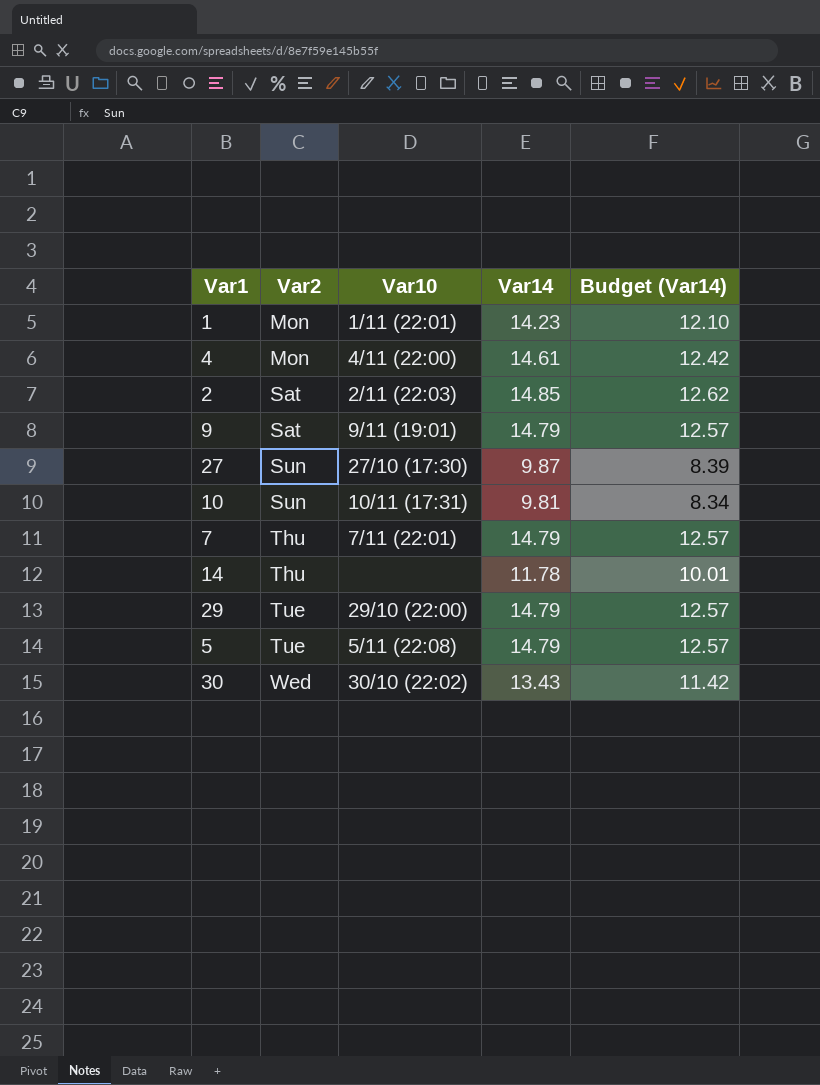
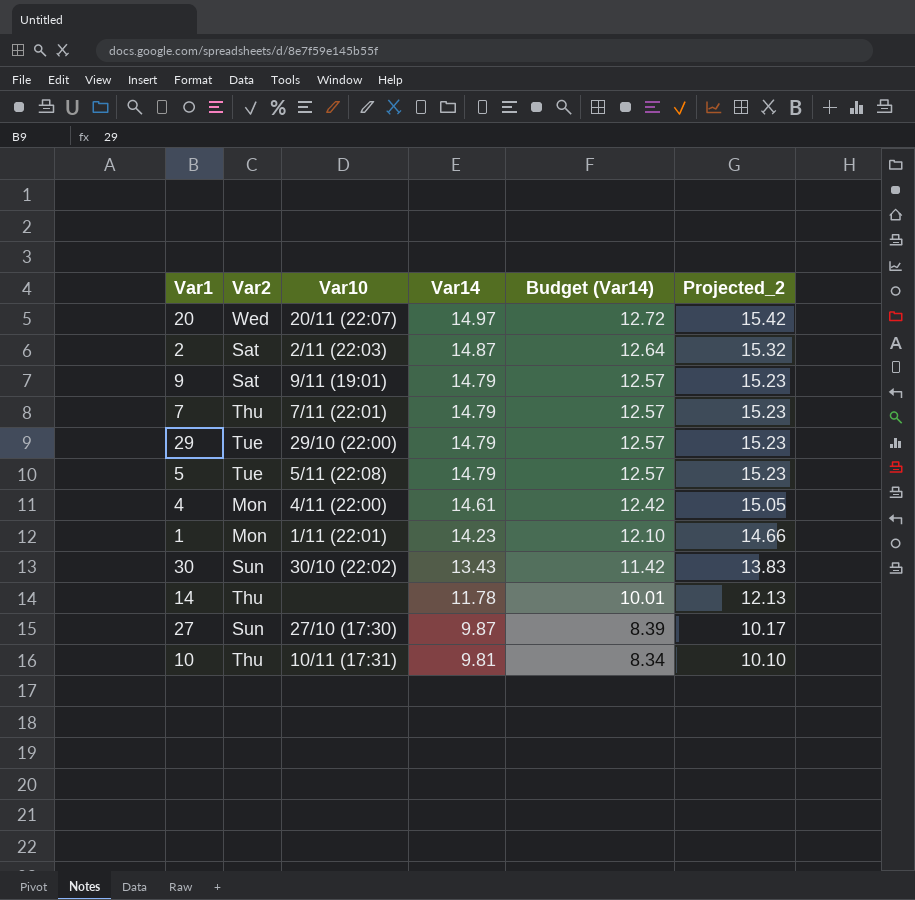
row order: Var2 ascending -> Var14 descending
column Projected_2 | formula: none -> [Var14] * 1.03
row 20: none -> Wed | 20/11 (22:07) | 14.97 | 12.72 | 15.42
2 | Var14: 14.85 -> 14.87
2 | Budget (Var14): 12.62 -> 12.64
30 | Var2: Wed -> Sun
10 | Var2: Sun -> Thu

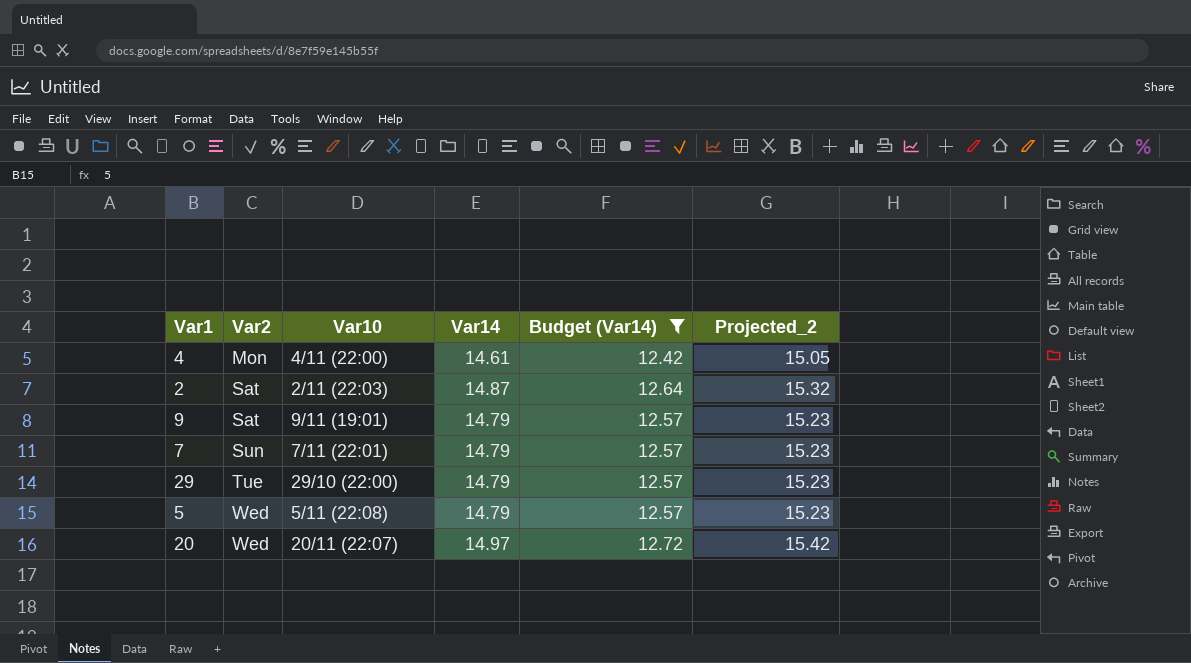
filter: none -> Budget (Var14) >= 12.42
row order: Var14 descending -> Var2 ascending
7 | Var2: Thu -> Sun
5 | Var2: Tue -> Wed

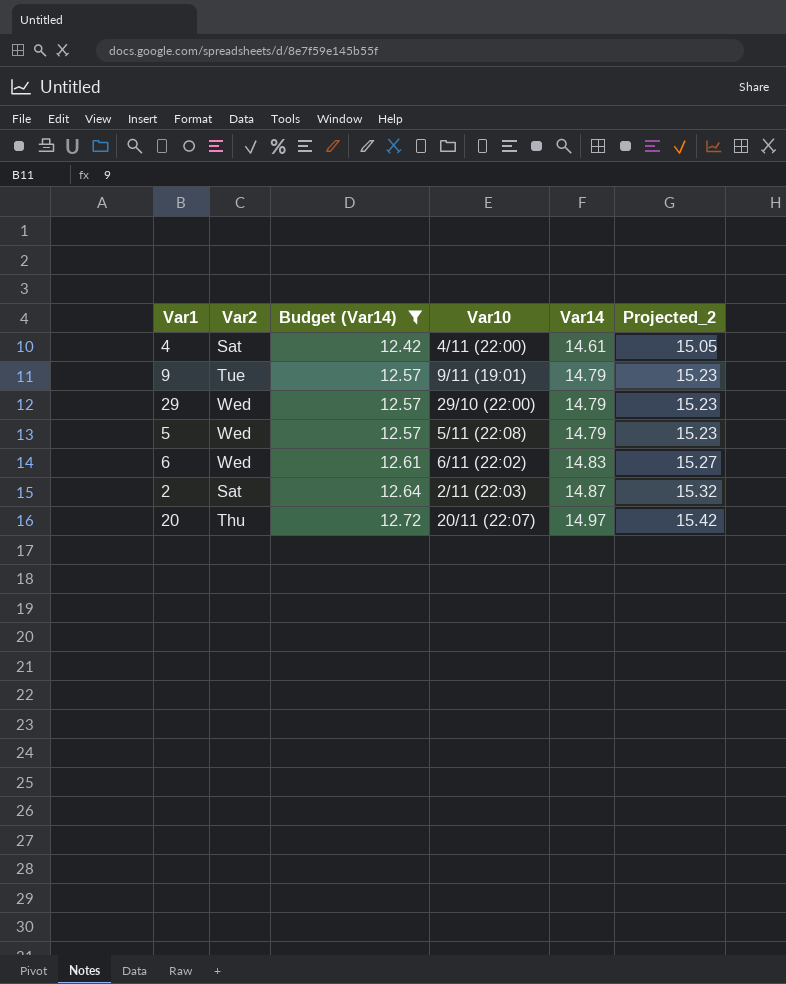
row order: Var2 ascending -> Budget (Var14) ascending
column Budget (Var14) | position: 5 -> 3
row 7: Sun | 7/11 (22:01) | 14.79 | 12.57 | 15.23 -> none
4 | Var2: Mon -> Sat
9 | Var2: Sat -> Tue
29 | Var2: Tue -> Wed
row 6: none -> Wed | 12.61 | 6/11 (22:02) | 14.83 | 15.27
20 | Var2: Wed -> Thu

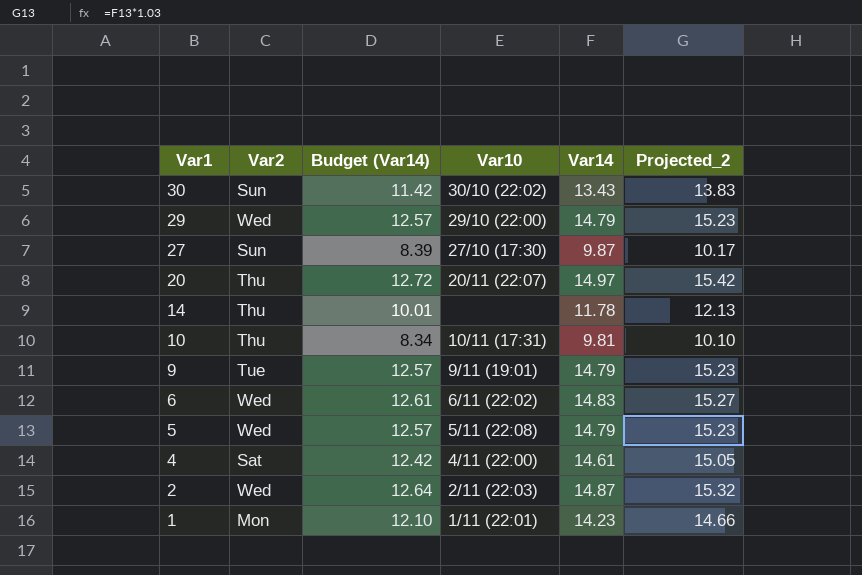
filter: Budget (Var14) >= 12.42 -> none
row order: Budget (Var14) ascending -> Var1 descending
2 | Var2: Sat -> Wed

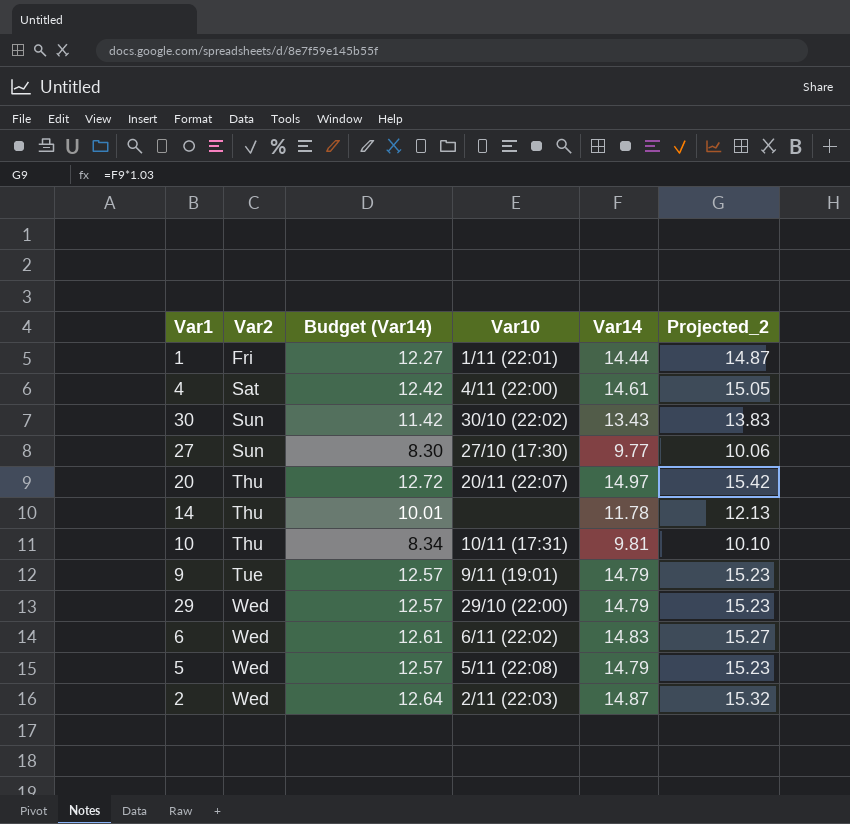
row order: Var1 descending -> Var2 ascending
1 | Var2: Mon -> Fri
1 | Budget (Var14): 12.10 -> 12.27
1 | Var14: 14.23 -> 14.44
1 | Projected_2: 14.66 -> 14.87
27 | Budget (Var14): 8.39 -> 8.30
27 | Var14: 9.87 -> 9.77
27 | Projected_2: 10.17 -> 10.06

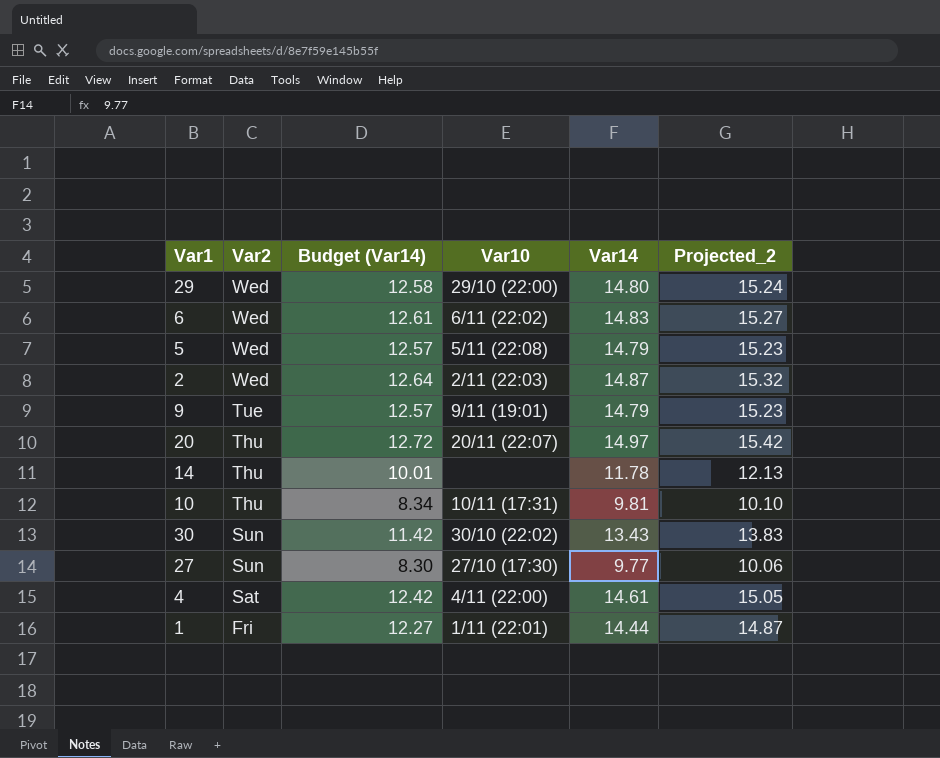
row order: Var2 ascending -> Var2 descending
29 | Budget (Var14): 12.57 -> 12.58
29 | Var14: 14.79 -> 14.80
29 | Projected_2: 15.23 -> 15.24

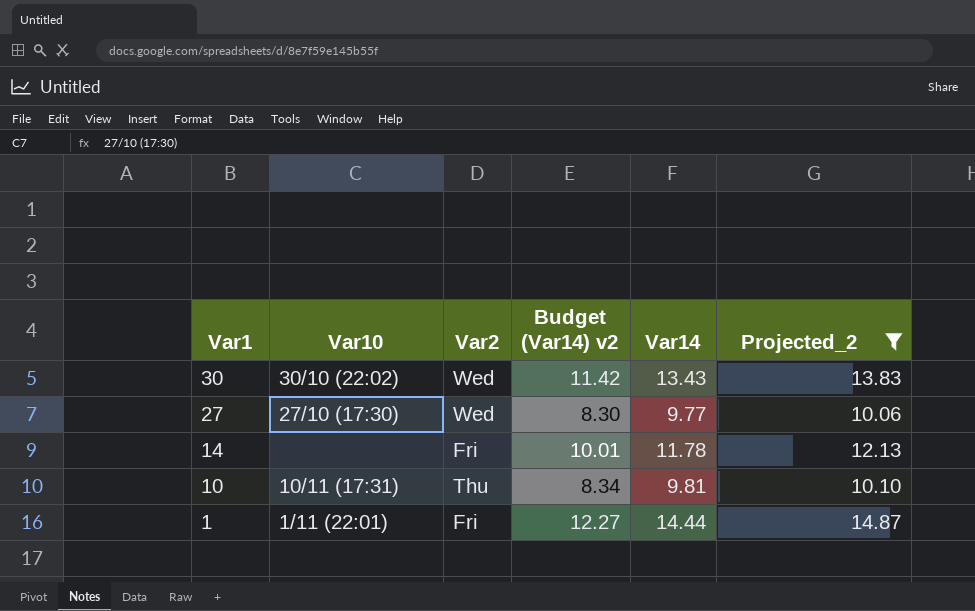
filter: none -> Projected_2 <= 14.87
row order: Var2 descending -> Var1 descending
column Var10 | position: 4 -> 2
column name: Budget (Var14) -> Budget (Var14) v2
30 | Var2: Sun -> Wed
27 | Var2: Sun -> Wed
14 | Var2: Thu -> Fri

